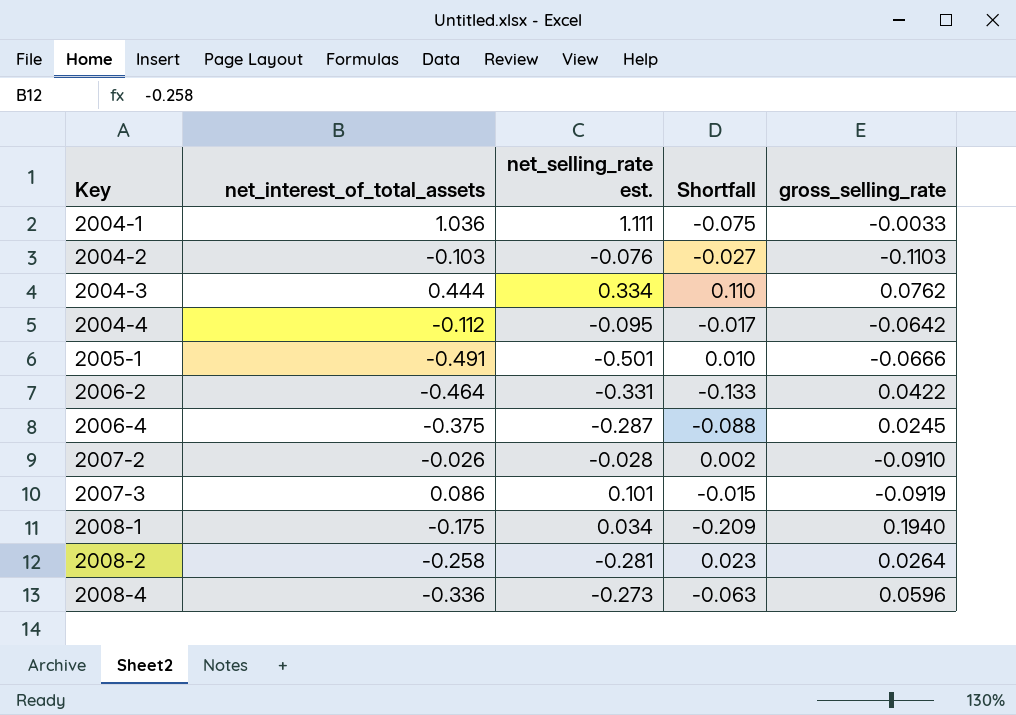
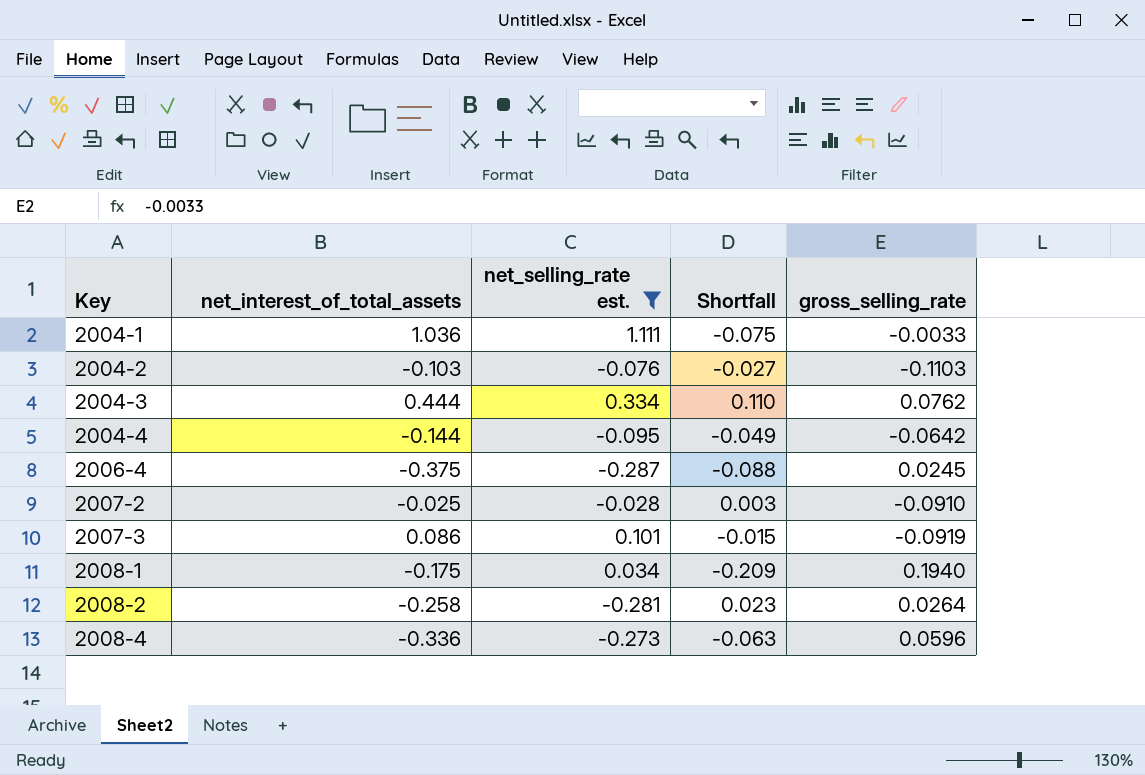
filter: none -> net_selling_rate est. >= -0.287
2004-4 | net_interest_of_total_assets: -0.112 -> -0.144
2004-4 | Shortfall: -0.017 -> -0.049
2007-2 | net_interest_of_total_assets: -0.026 -> -0.025
2007-2 | Shortfall: 0.002 -> 0.003

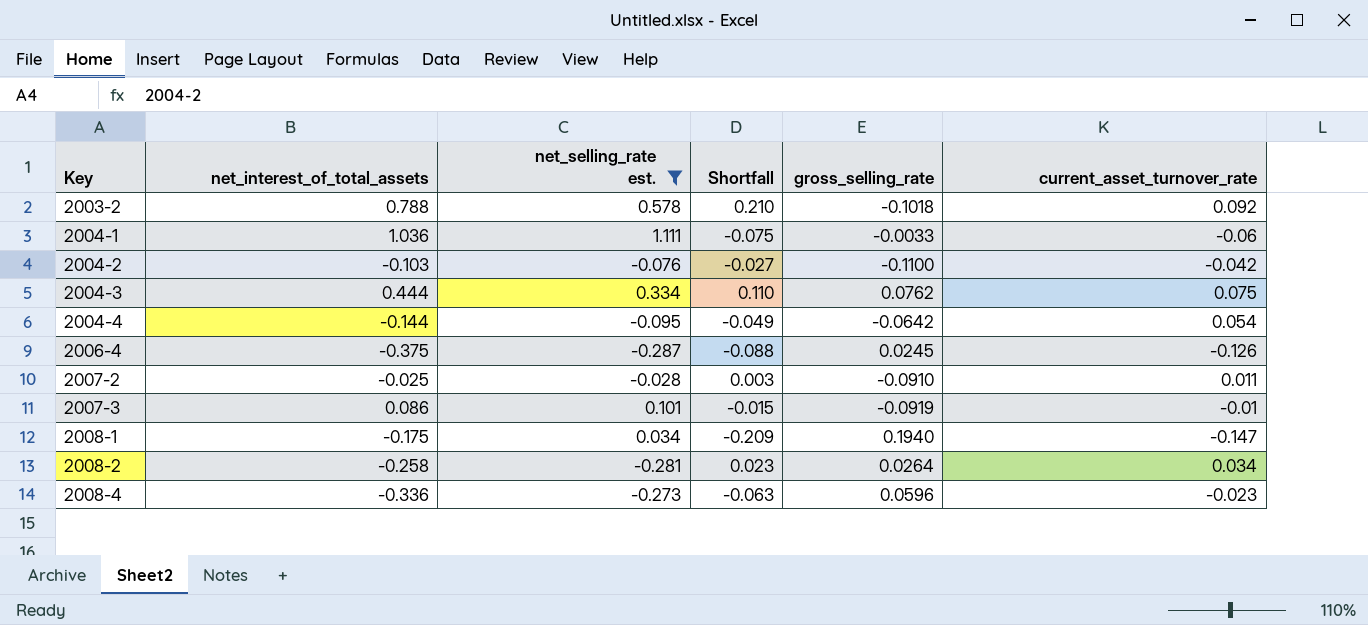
column current_asset_turnover_rate | position: none -> 6
row 2003-2: none -> 0.788 | 0.578 | 0.210 | -0.1018 | 0.092
2004-2 | gross_selling_rate: -0.1103 -> -0.1100

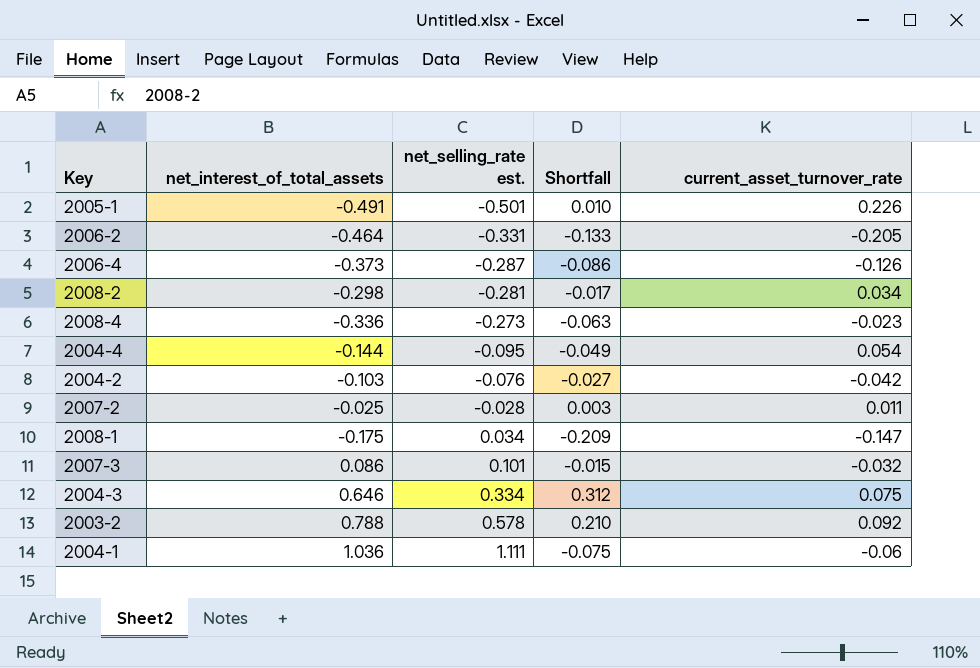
filter: net_selling_rate est. >= -0.287 -> none
row order: Key ascending -> net_selling_rate est. ascending
column gross_selling_rate | position: 5 -> none
2006-4 | net_interest_of_total_assets: -0.375 -> -0.373
2006-4 | Shortfall: -0.088 -> -0.086
2008-2 | net_interest_of_total_assets: -0.258 -> -0.298
2008-2 | Shortfall: 0.023 -> -0.017
2007-3 | current_asset_turnover_rate: -0.01 -> -0.032
2004-3 | net_interest_of_total_assets: 0.444 -> 0.646
2004-3 | Shortfall: 0.110 -> 0.312

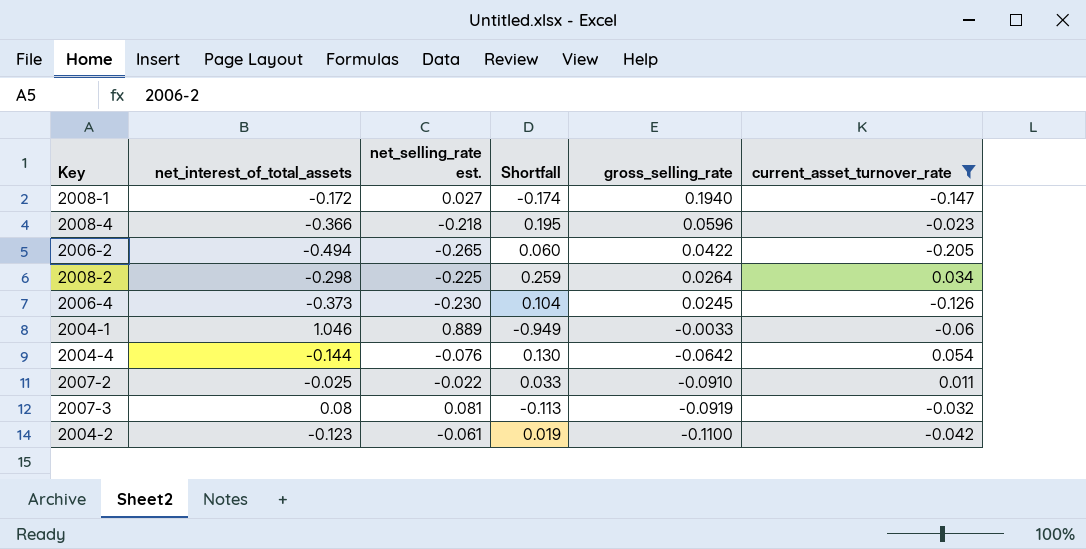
filter: none -> current_asset_turnover_rate <= 0.054
row order: net_selling_rate est. ascending -> gross_selling_rate descending
column Shortfall | formula: [net_interest_of_total_assets] - [net_selling_rate est.] -> [current_asset_turnover_rate] - [net_selling_rate est.]
column gross_selling_rate | position: none -> 5
2008-1 | net_interest_of_total_assets: -0.175 -> -0.172
2008-1 | net_selling_rate est.: 0.034 -> 0.027
2008-4 | net_interest_of_total_assets: -0.336 -> -0.366
2008-4 | net_selling_rate est.: -0.273 -> -0.218
2006-2 | net_interest_of_total_assets: -0.464 -> -0.494
2006-2 | net_selling_rate est.: -0.331 -> -0.265
2008-2 | net_selling_rate est.: -0.281 -> -0.225
2006-4 | net_selling_rate est.: -0.287 -> -0.230
2004-1 | net_interest_of_total_assets: 1.036 -> 1.046
2004-1 | net_selling_rate est.: 1.111 -> 0.889
2004-4 | net_selling_rate est.: -0.095 -> -0.076
2007-2 | net_selling_rate est.: -0.028 -> -0.022
2007-3 | net_interest_of_total_assets: 0.086 -> 0.08
2007-3 | net_selling_rate est.: 0.101 -> 0.081
2004-2 | net_interest_of_total_assets: -0.103 -> -0.123
2004-2 | net_selling_rate est.: -0.076 -> -0.061

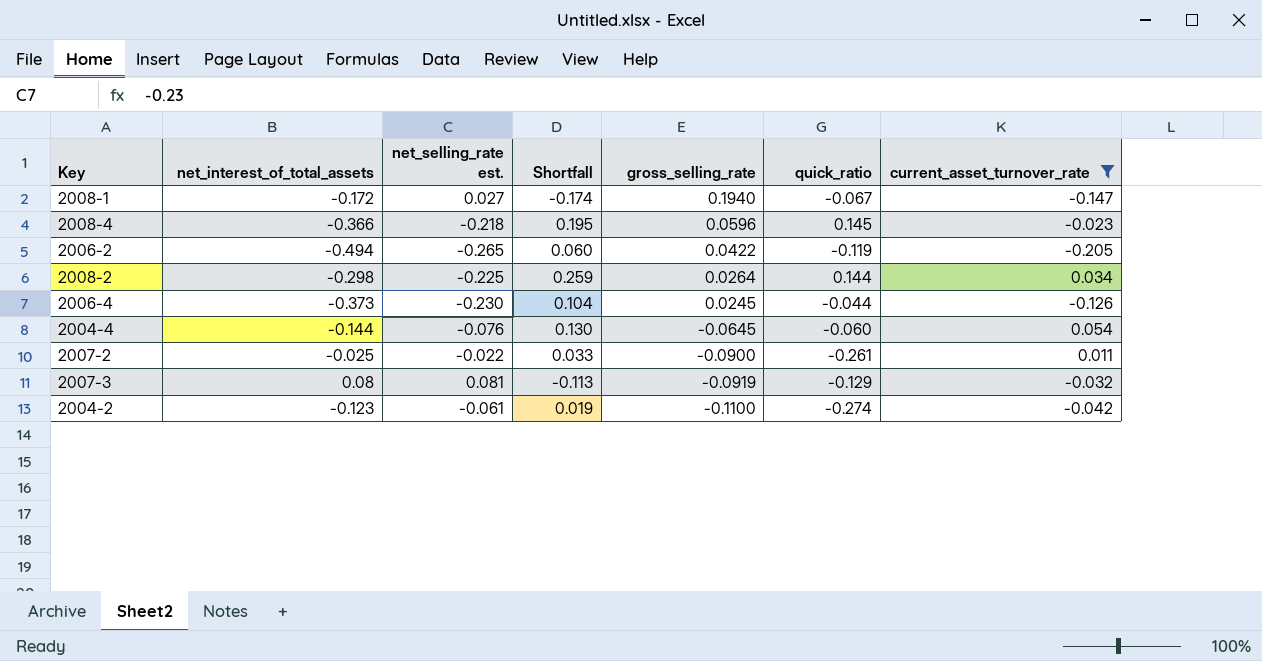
column quick_ratio | position: none -> 6
row 2004-1: 1.046 | 0.889 | -0.949 | -0.0033 | -0.06 -> none
2004-4 | gross_selling_rate: -0.0642 -> -0.0645
2007-2 | gross_selling_rate: -0.0910 -> -0.0900

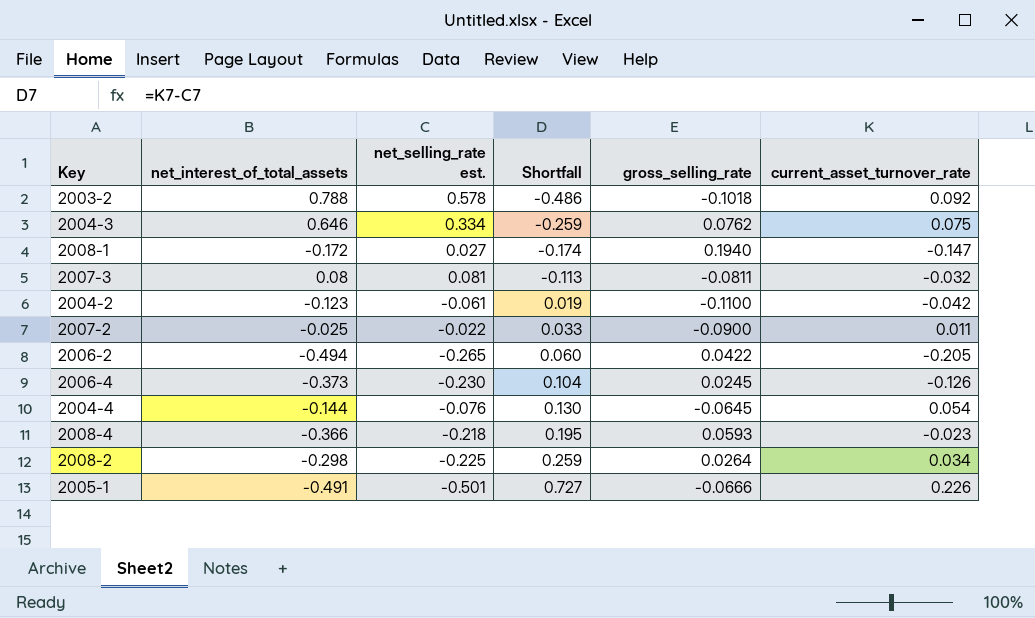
filter: current_asset_turnover_rate <= 0.054 -> none
row order: gross_selling_rate descending -> Shortfall ascending
column quick_ratio | position: 6 -> none
2007-3 | gross_selling_rate: -0.0919 -> -0.0811
2008-4 | gross_selling_rate: 0.0596 -> 0.0593

